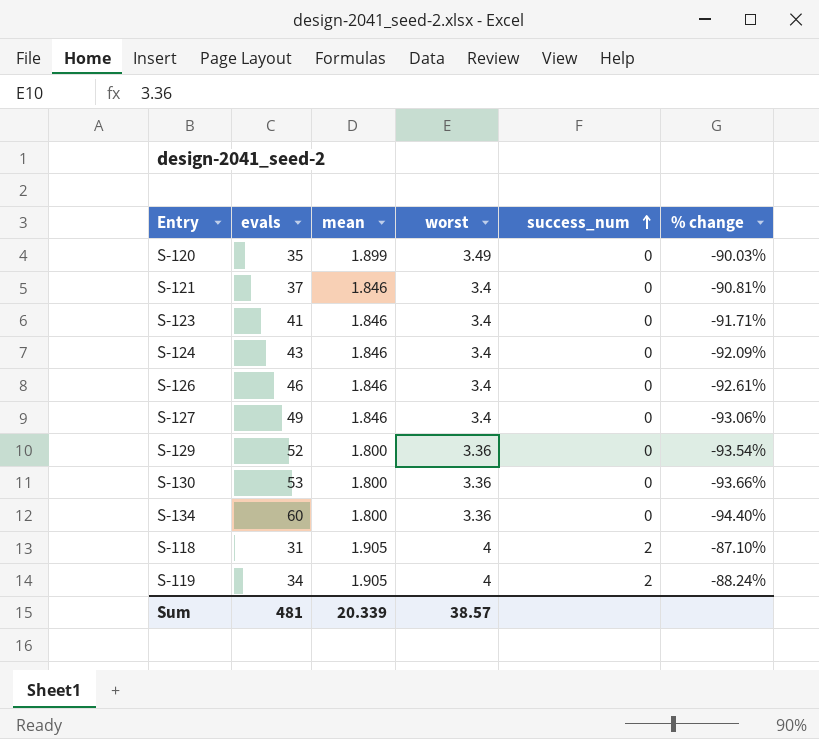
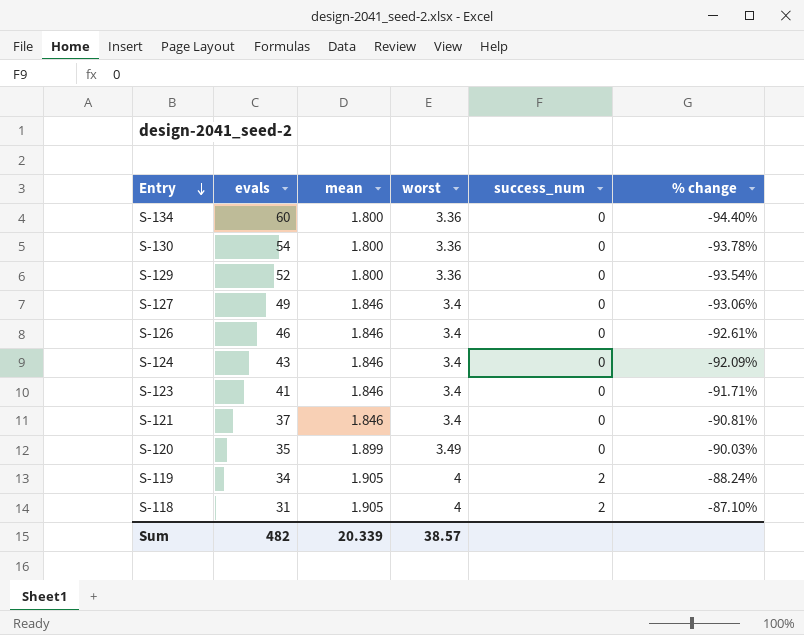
row order: success_num ascending -> Entry descending
S-130 | evals: 53 -> 54
S-130 | % change: -93.66% -> -93.78%
Sum | evals: 481 -> 482

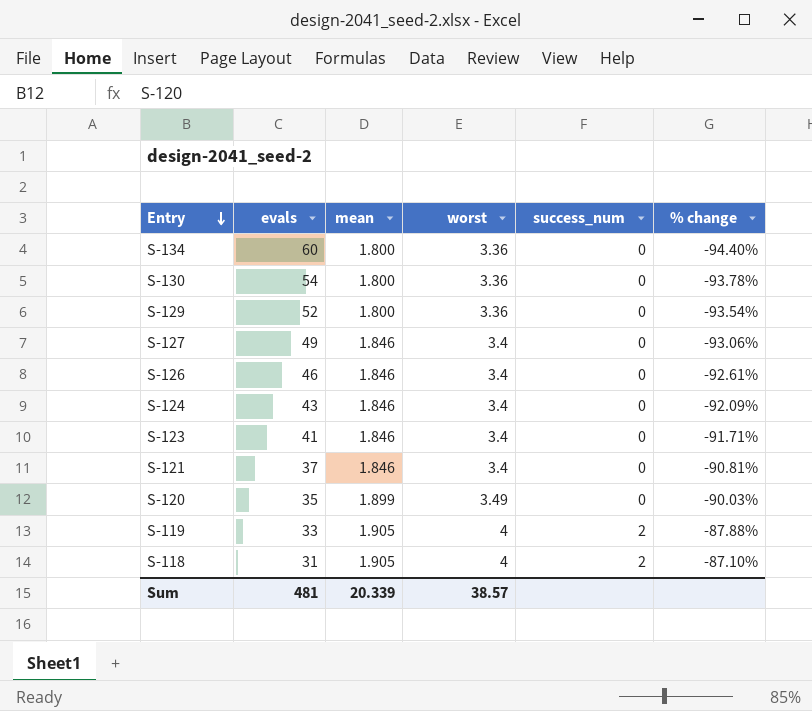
S-119 | evals: 34 -> 33
S-119 | % change: -88.24% -> -87.88%
Sum | evals: 482 -> 481

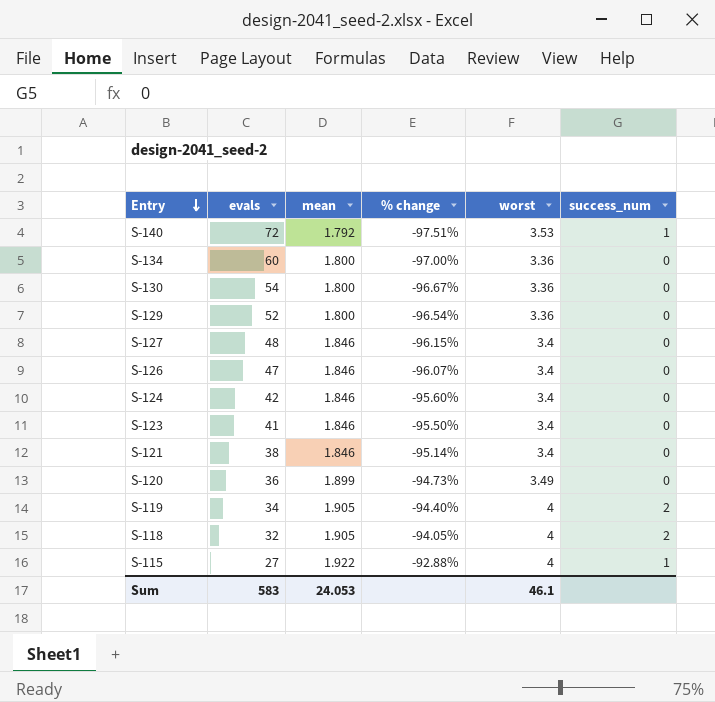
column % change | formula: ([worst] - [evals]) / [evals] -> ([mean] - [evals]) / [evals]
column % change | position: 6 -> 4
row S-140: none -> 72 | 1.792 | -97.51% | 3.53 | 1
S-127 | evals: 49 -> 48
S-126 | evals: 46 -> 47
S-124 | evals: 43 -> 42
S-121 | evals: 37 -> 38
S-120 | evals: 35 -> 36
S-119 | evals: 33 -> 34
S-118 | evals: 31 -> 32
row S-115: none -> 27 | 1.922 | -92.88% | 4 | 1
Sum | evals: 481 -> 583
Sum | mean: 20.339 -> 24.053
Sum | worst: 38.57 -> 46.1

